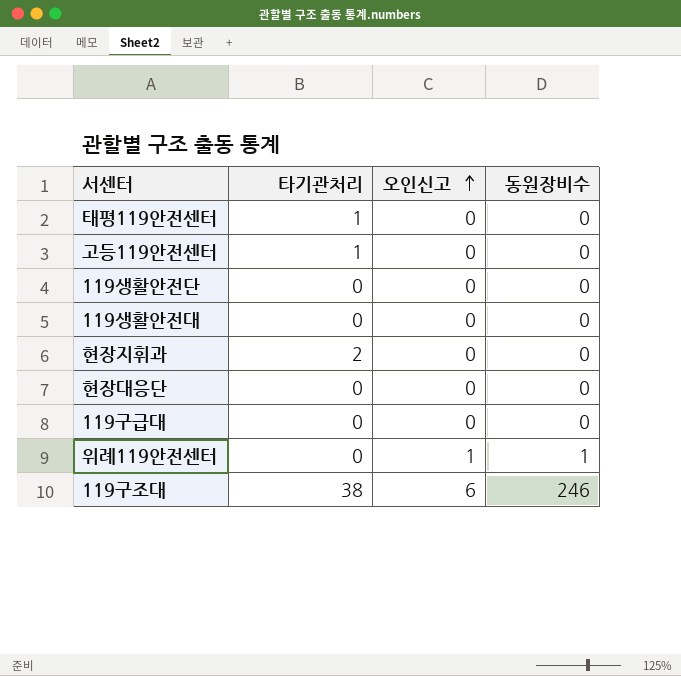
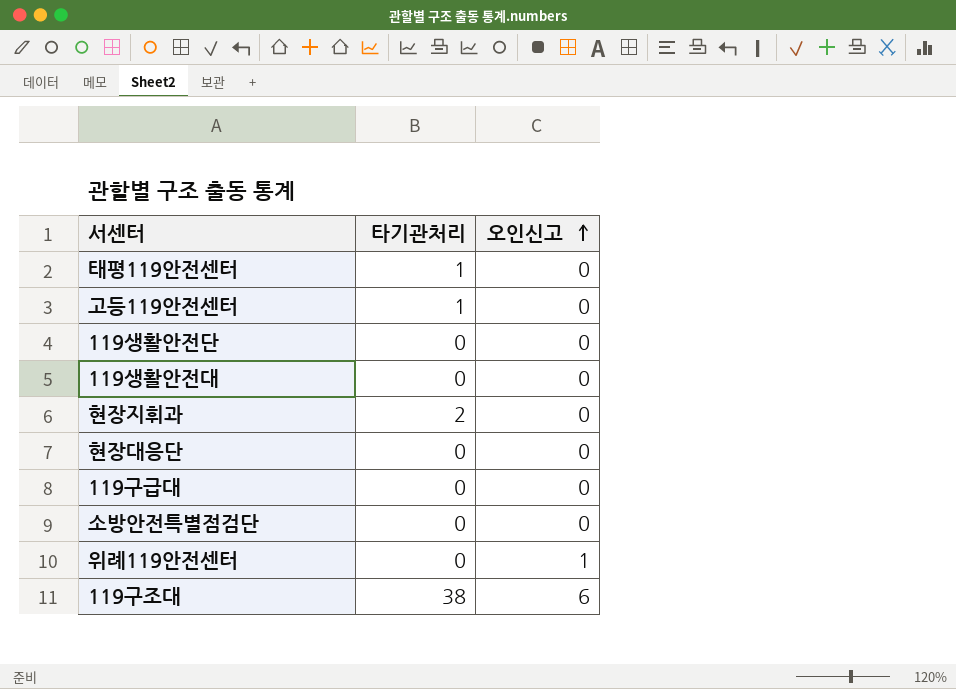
column 동원장비수 | position: 4 -> none
row 소방안전특별점검단: none -> 0 | 0

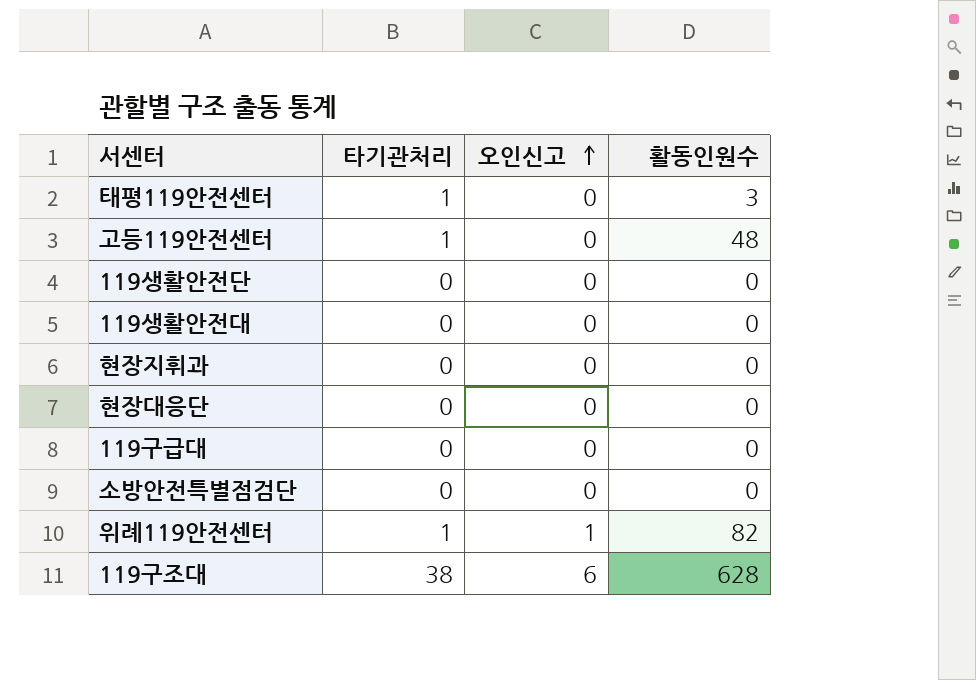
column 활동인원수 | position: none -> 4
현장지휘과 | 타기관처리: 2 -> 0
위례119안전센터 | 타기관처리: 0 -> 1

